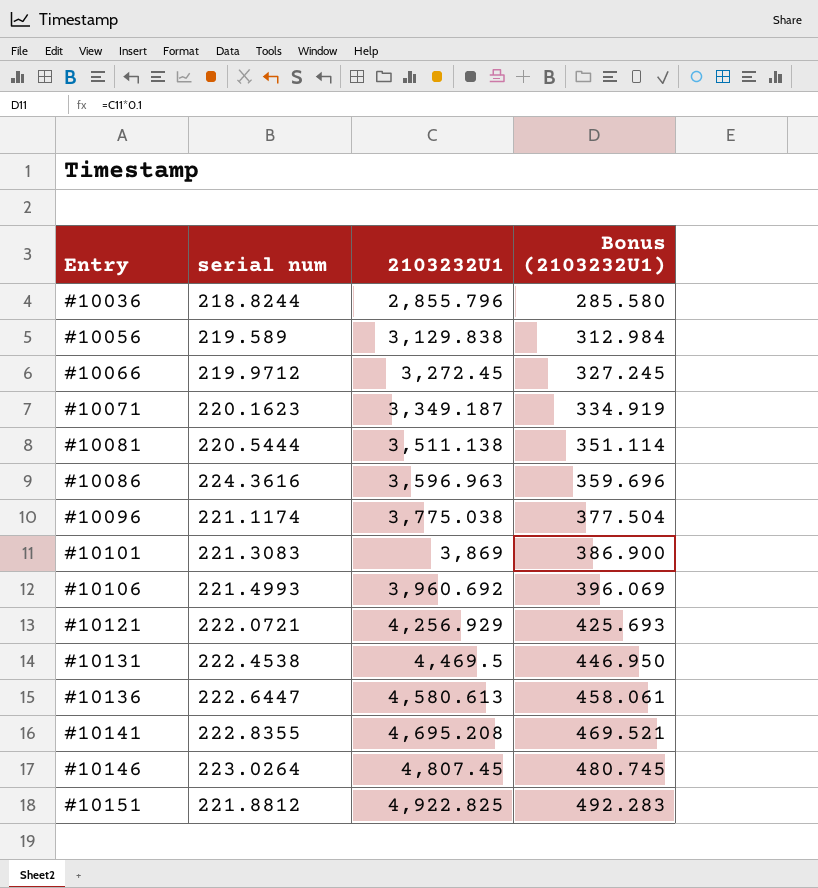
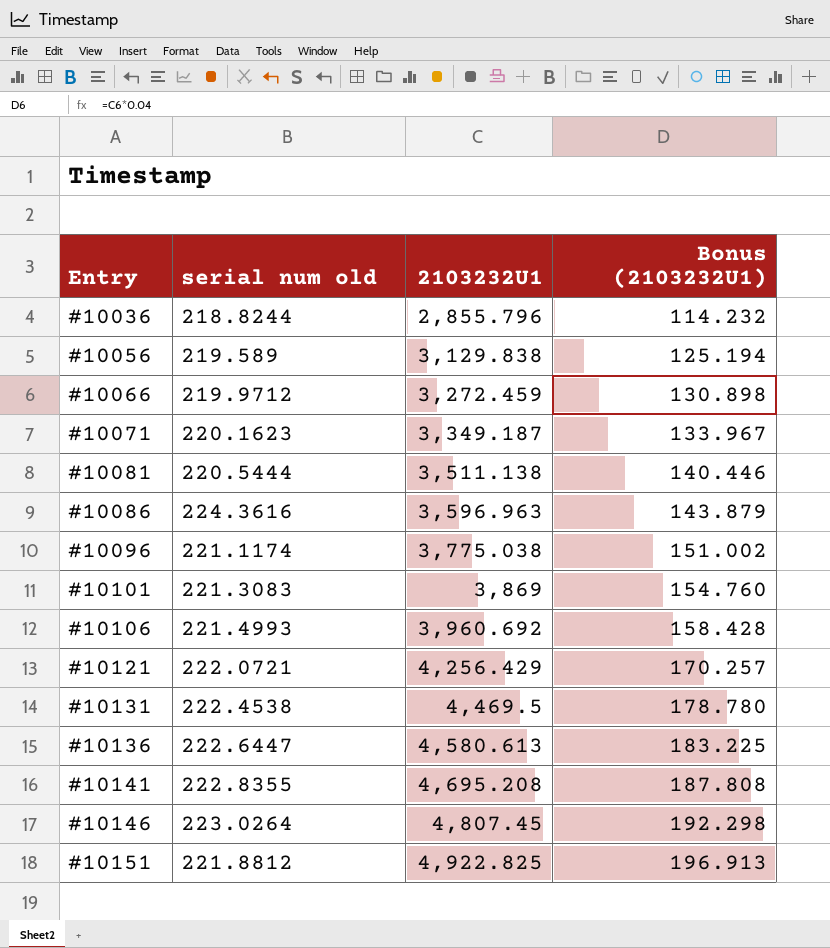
column name: serial num -> serial num old
column Bonus (2103232U1) | formula: [2103232U1] * 0.1 -> [2103232U1] * 0.04
#10066 | 2103232U1: 3,272.45 -> 3,272.459
#10121 | 2103232U1: 4,256.929 -> 4,256.429

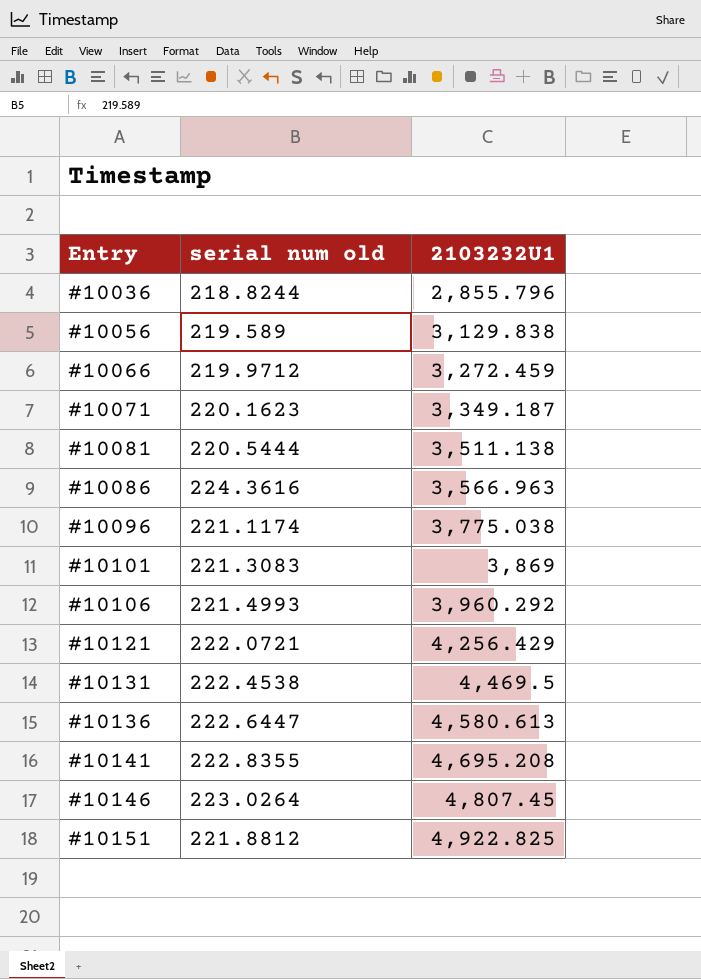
column Bonus (2103232U1) | formula: [2103232U1] * 0.04 -> none
#10086 | 2103232U1: 3,596.963 -> 3,566.963
#10106 | 2103232U1: 3,960.692 -> 3,960.292

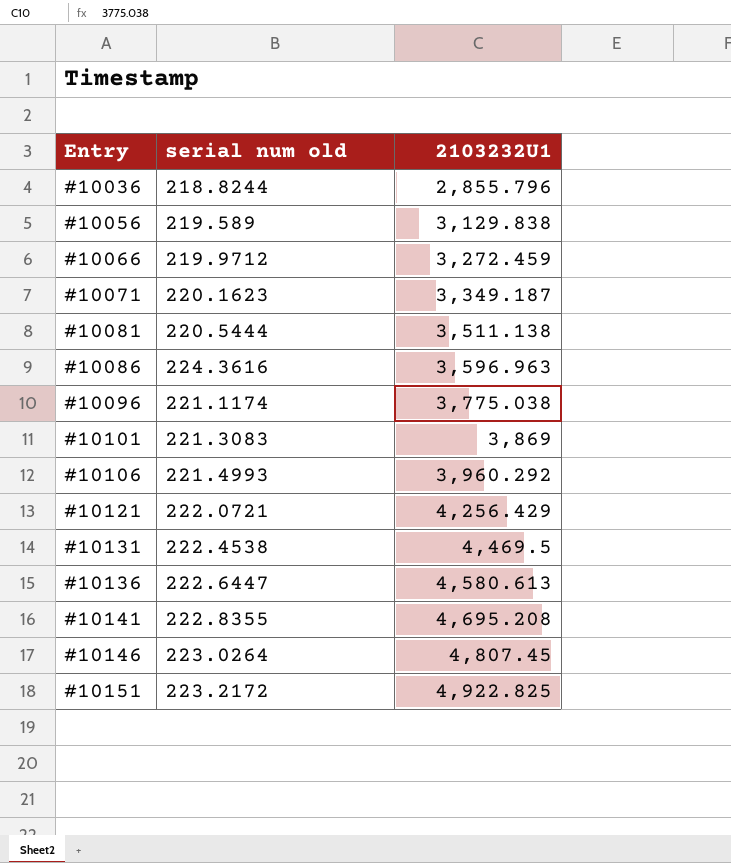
#10086 | 2103232U1: 3,566.963 -> 3,596.963
#10151 | serial num old: 221.8812 -> 223.2172

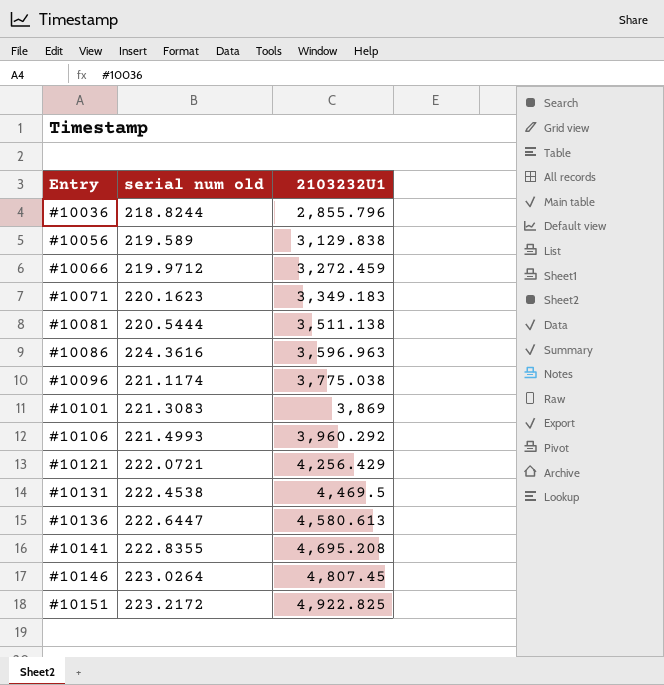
#10071 | 2103232U1: 3,349.187 -> 3,349.183

